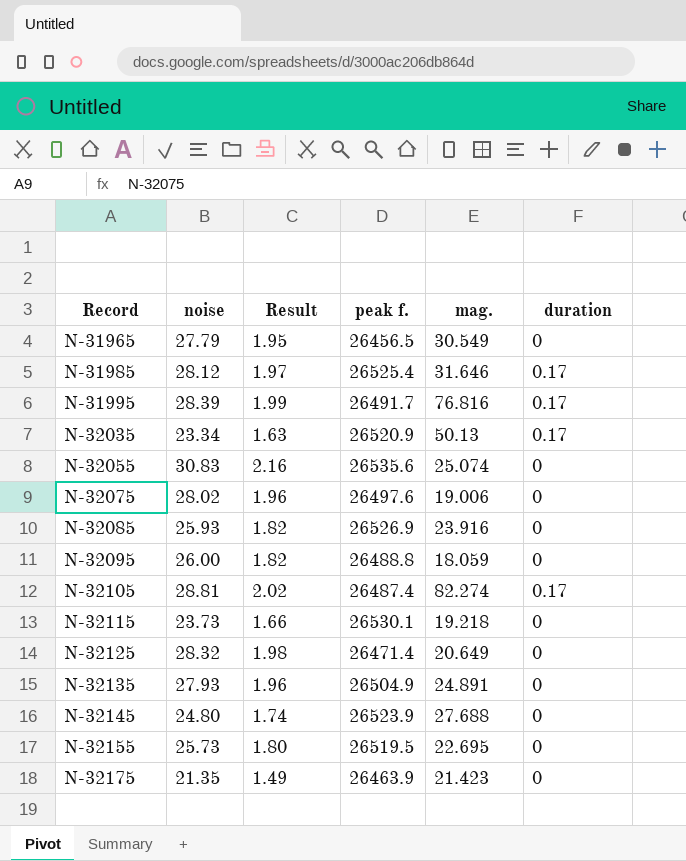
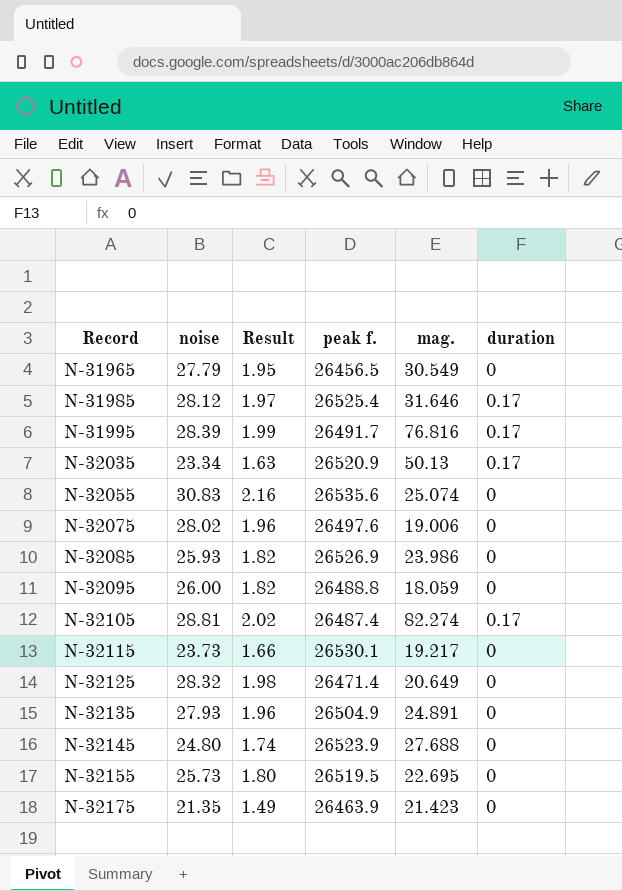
N-32085 | mag.: 23.916 -> 23.986
N-32115 | mag.: 19.218 -> 19.217

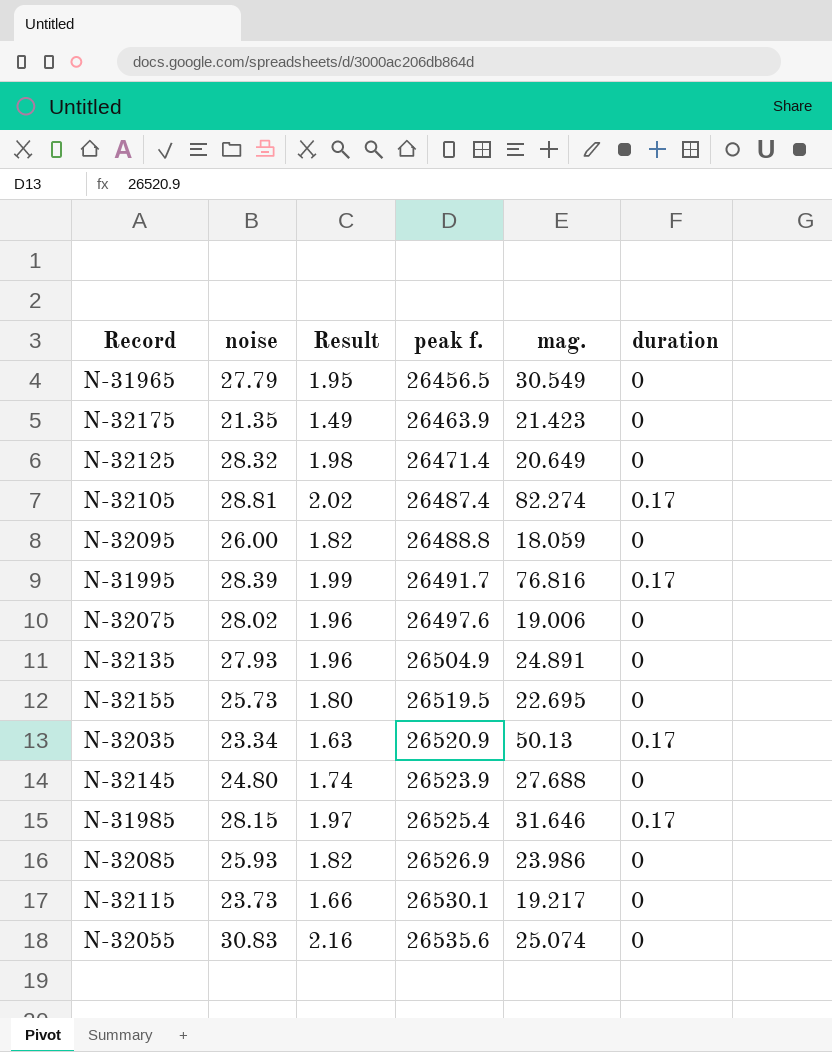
row order: Record ascending -> peak f. ascending
N-31985 | noise: 28.12 -> 28.15

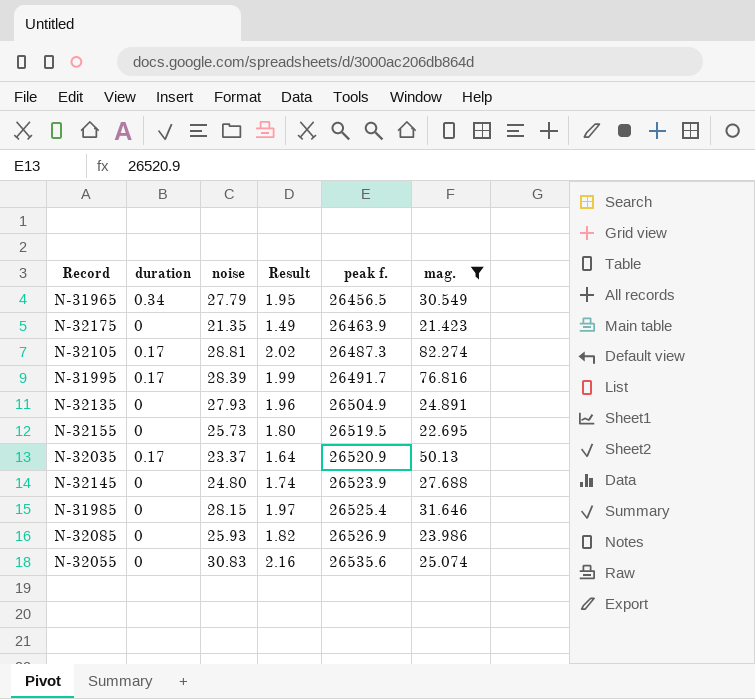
filter: none -> mag. >= 21.423
column duration | position: 6 -> 2
N-31965 | duration: 0 -> 0.34
N-32105 | peak f.: 26487.4 -> 26487.3
N-32035 | noise: 23.34 -> 23.37
N-32035 | Result: 1.63 -> 1.64
N-31985 | duration: 0.17 -> 0

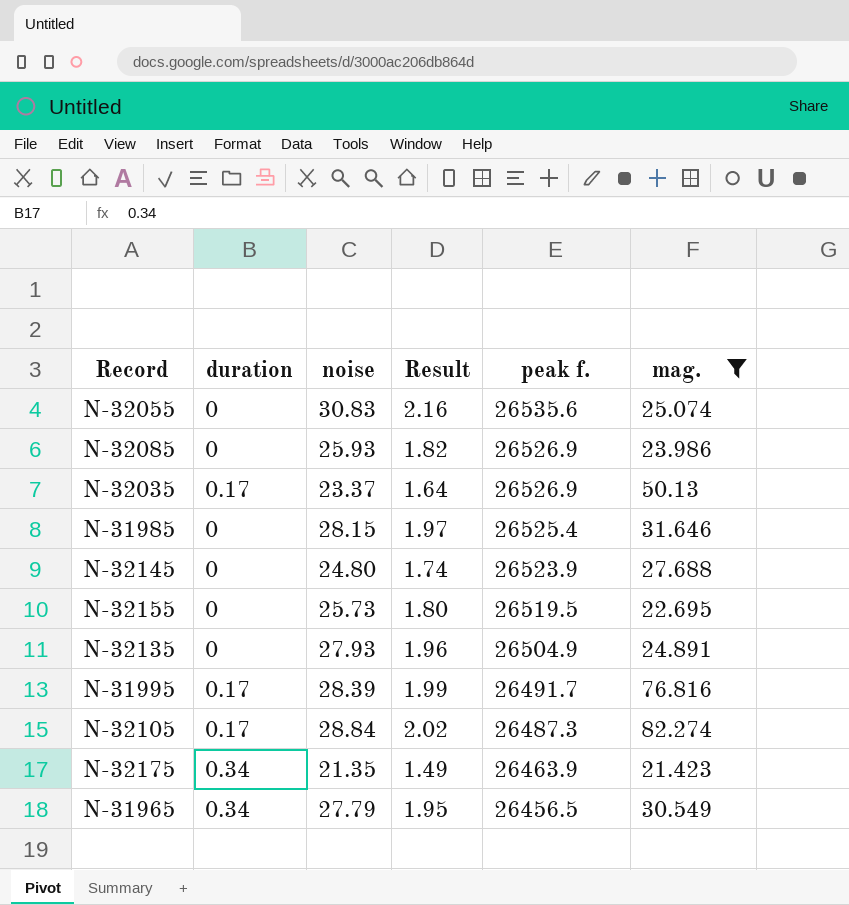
row order: peak f. ascending -> peak f. descending
N-32035 | peak f.: 26520.9 -> 26526.9
N-32105 | noise: 28.81 -> 28.84
N-32175 | duration: 0 -> 0.34

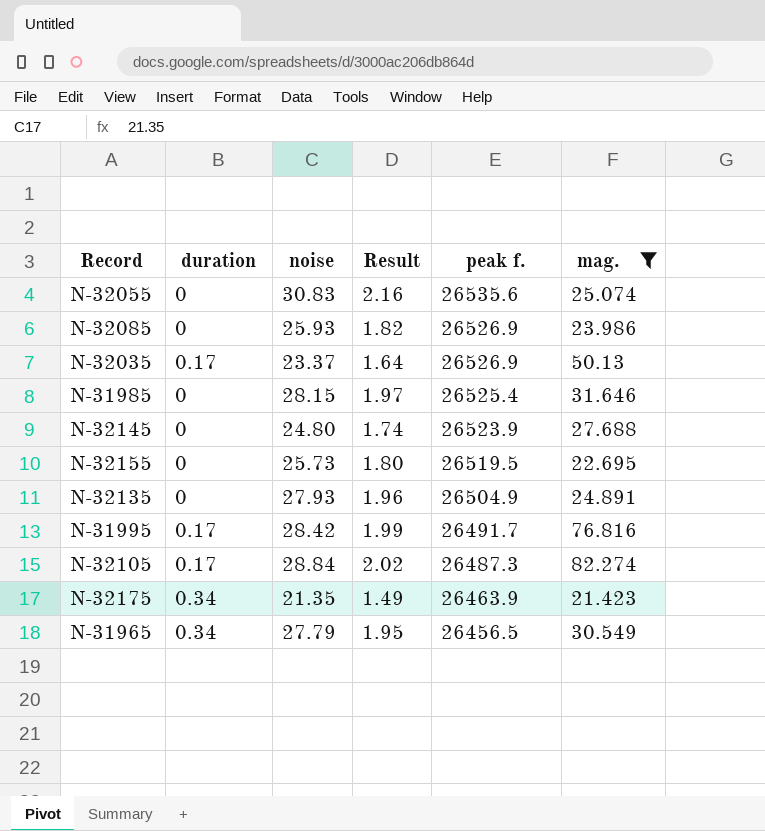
N-31995 | noise: 28.39 -> 28.42

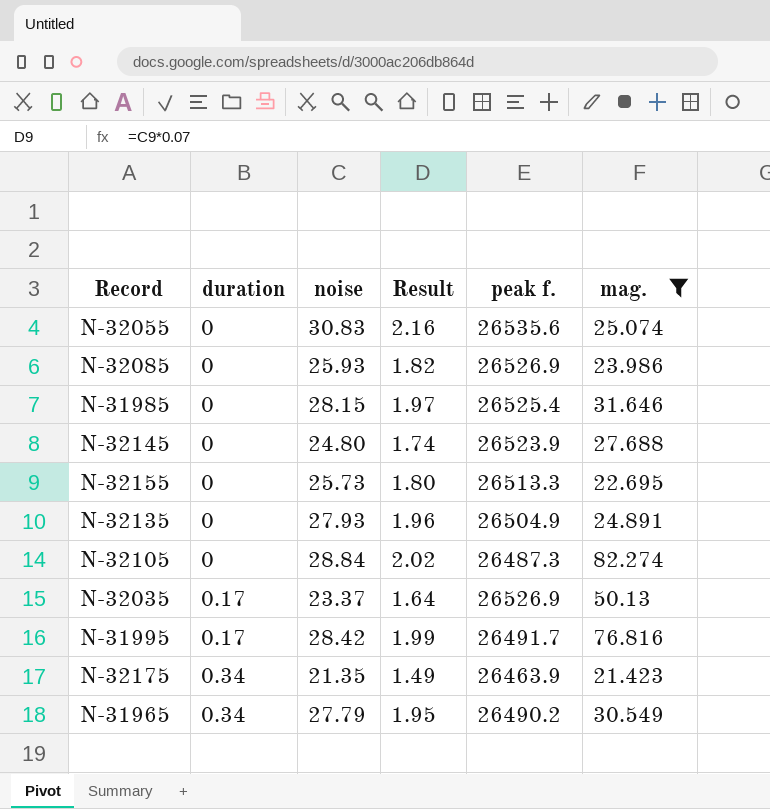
row order: peak f. descending -> duration ascending
N-32155 | peak f.: 26519.5 -> 26513.3
N-32105 | duration: 0.17 -> 0
N-31965 | peak f.: 26456.5 -> 26490.2

